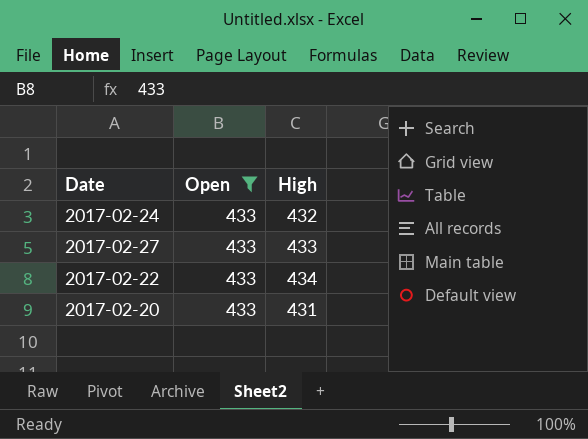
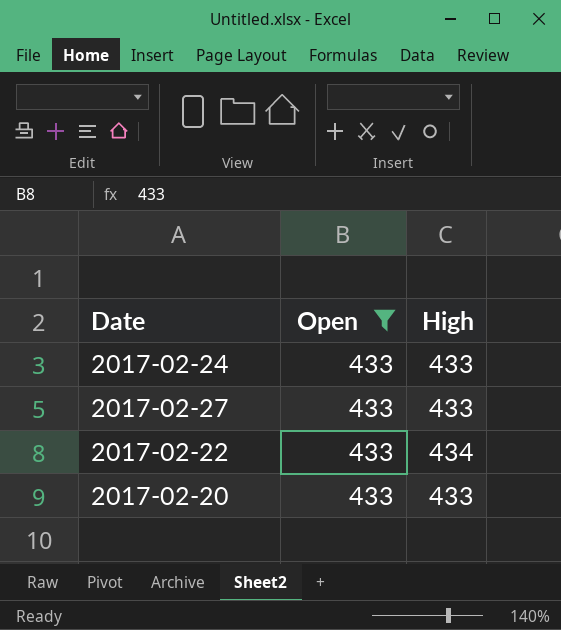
2017-02-24 | High: 432 -> 433
2017-02-20 | High: 431 -> 433

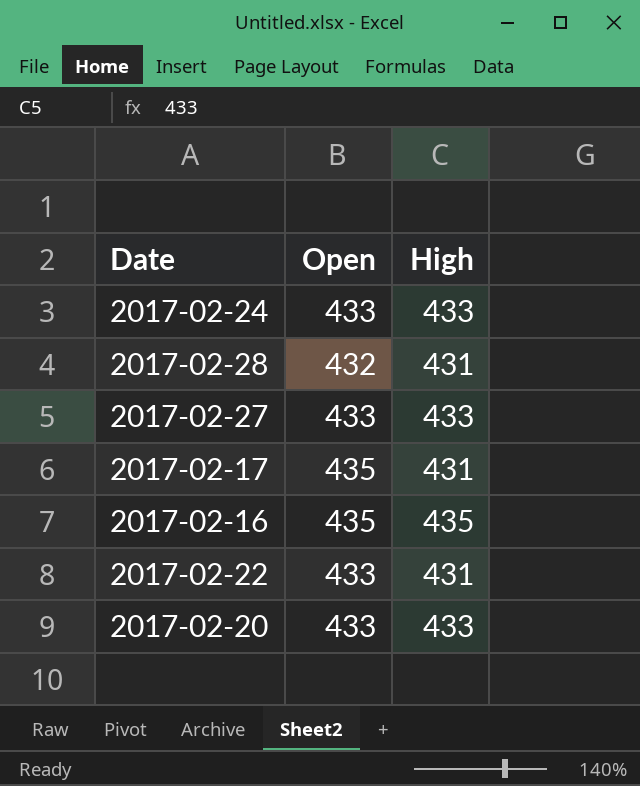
filter: Open = 433 -> none
2017-02-22 | High: 434 -> 431

